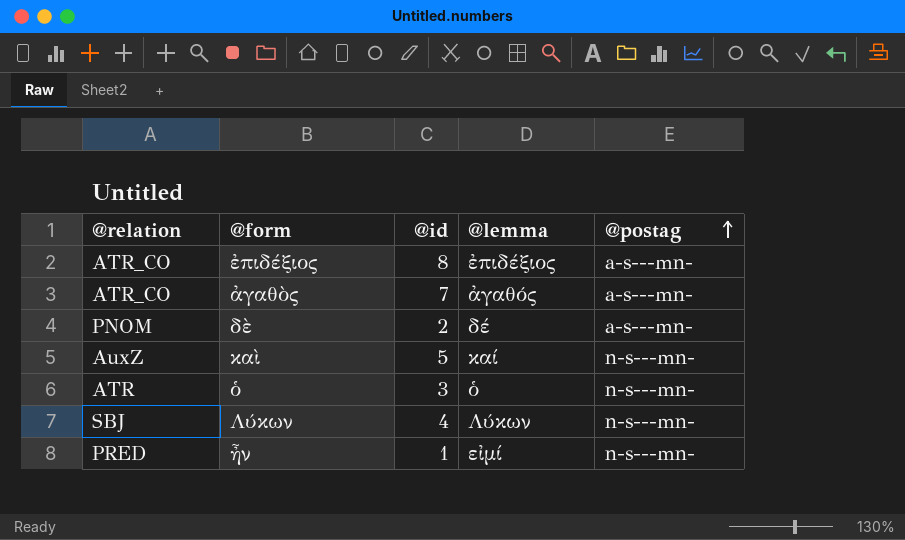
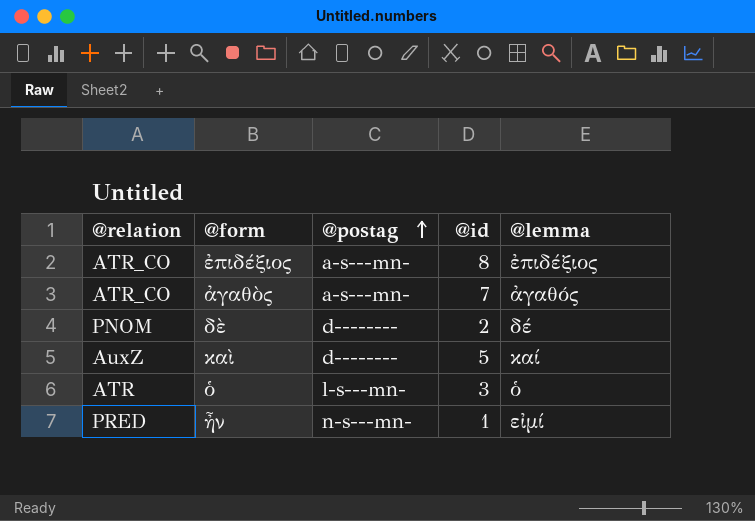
column @postag | position: 5 -> 3
row Λύκων: SBJ | 4 | Λύκων | n-s---mn- -> none
δὲ | @postag: a-s---mn- -> d--------
καὶ | @postag: n-s---mn- -> d--------
ὁ | @postag: n-s---mn- -> l-s---mn-

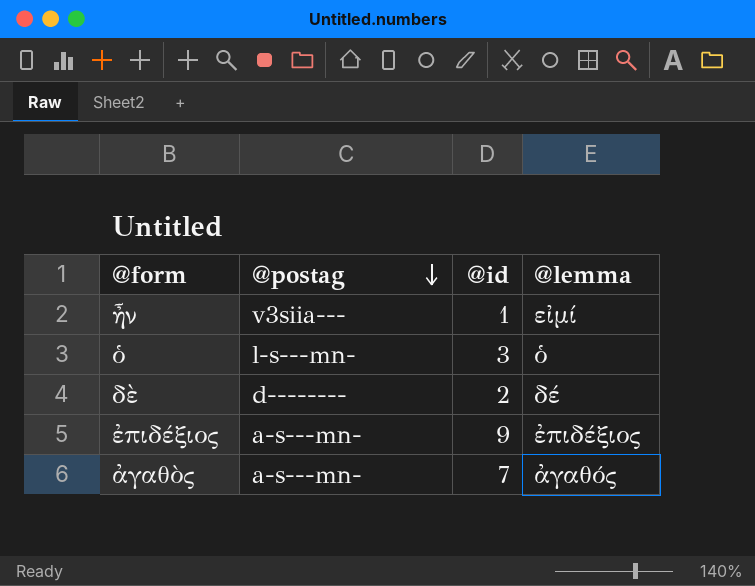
row order: @postag ascending -> @postag descending
column @relation | position: 1 -> none
row καὶ: AuxZ | d-------- | 5 | καί -> none
ἦν | @postag: n-s---mn- -> v3siia---
ἐπιδέξιος | @id: 8 -> 9

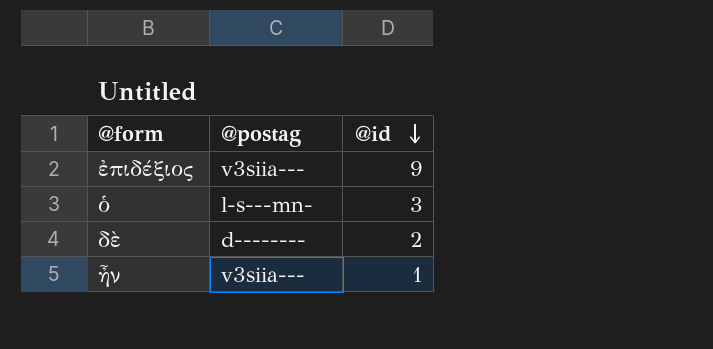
row order: @postag descending -> @id descending
column @lemma | position: 4 -> none
row ἀγαθὸς: a-s---mn- | 7 | ἀγαθός -> none
ἐπιδέξιος | @postag: a-s---mn- -> v3siia---

